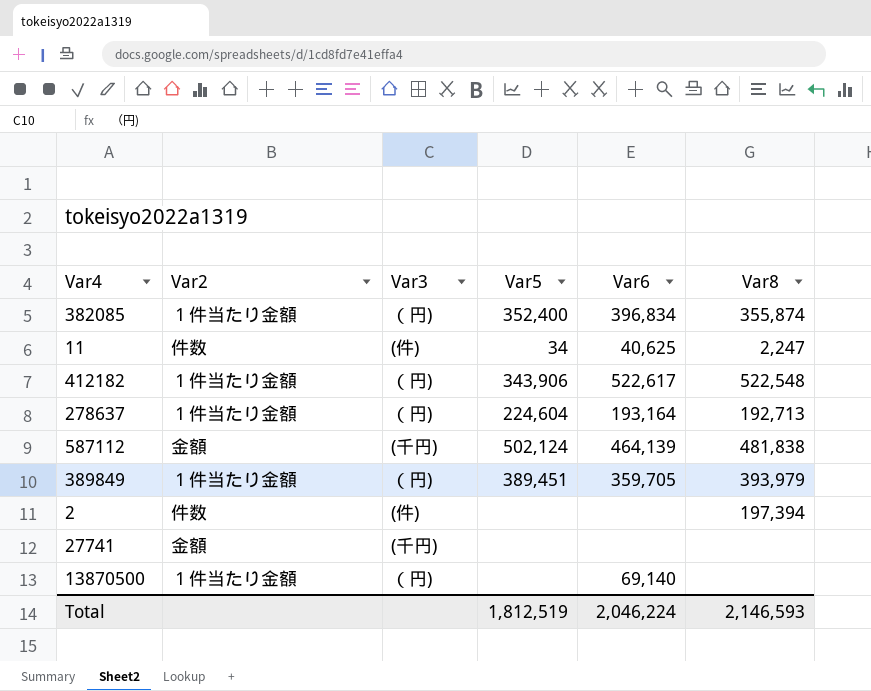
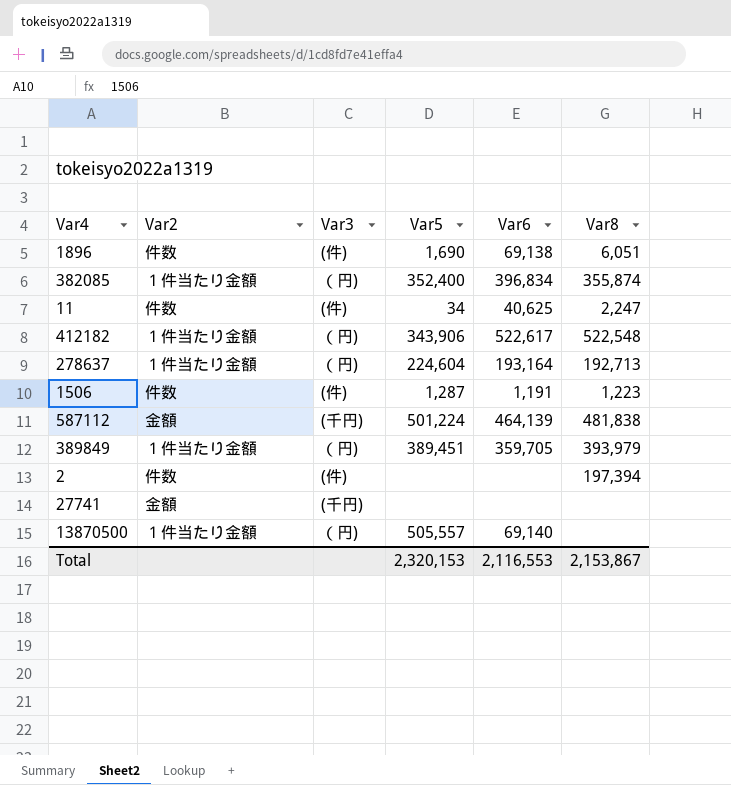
row 1896: none -> 件数 | (件) | 1,690 | 69,138 | 6,051
row 1506: none -> 件数 | (件) | 1,287 | 1,191 | 1,223
587112 | Var5: 502,124 -> 501,224
13870500 | Var5: none -> 505,557
Total | Var5: 1,812,519 -> 2,320,153
Total | Var6: 2,046,224 -> 2,116,553
Total | Var8: 2,146,593 -> 2,153,867

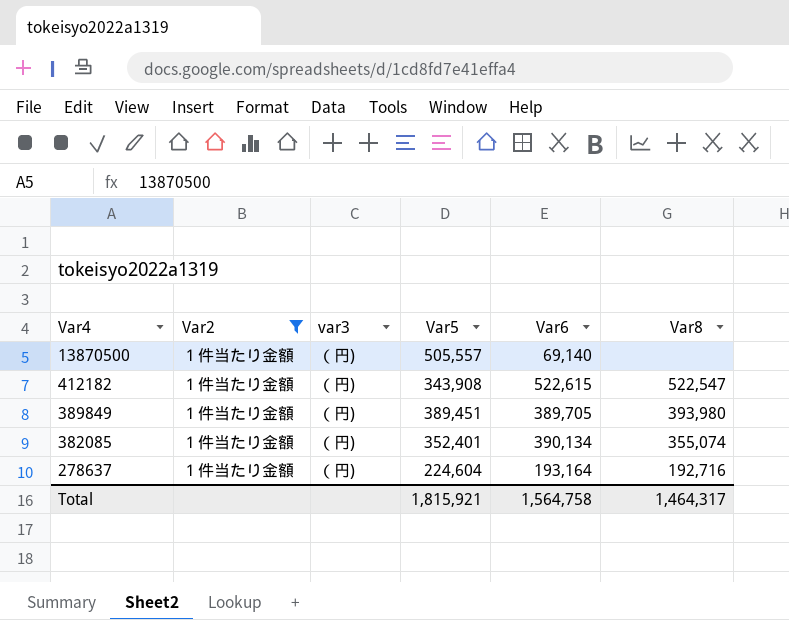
filter: none -> Var2 = １件当たり金額
row order: none -> Var4 descending
column name: Var3 -> var3
412182 | Var5: 343,906 -> 343,908
412182 | Var6: 522,617 -> 522,615
412182 | Var8: 522,548 -> 522,547
389849 | Var6: 359,705 -> 389,705
389849 | Var8: 393,979 -> 393,980
382085 | Var5: 352,400 -> 352,401
382085 | Var6: 396,834 -> 390,134
382085 | Var8: 355,874 -> 355,074
278637 | Var8: 192,713 -> 192,716
Total | Var5: 2,320,153 -> 1,815,921
Total | Var6: 2,116,553 -> 1,564,758
Total | Var8: 2,153,867 -> 1,464,317

